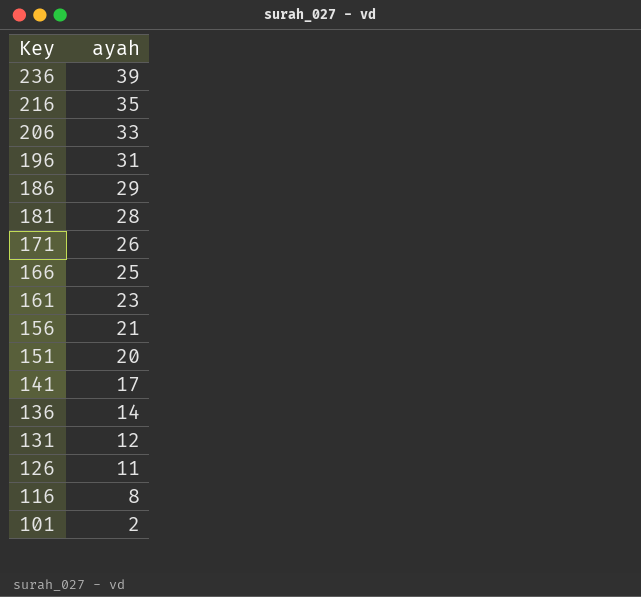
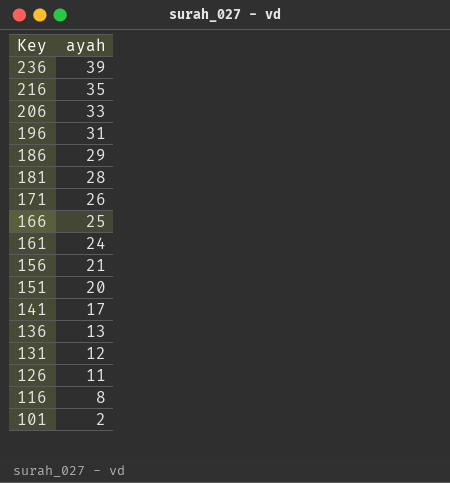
161 | ayah: 23 -> 24
136 | ayah: 14 -> 13

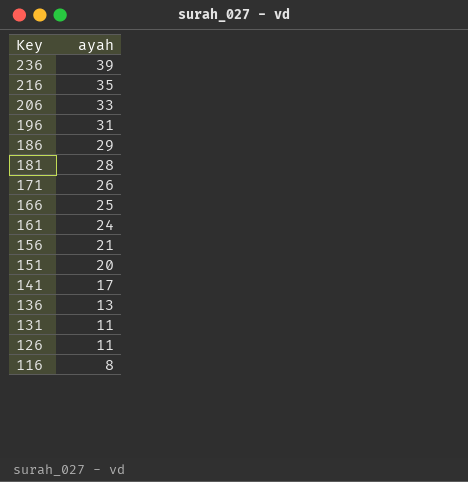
row 101: 2 -> none
131 | ayah: 12 -> 11

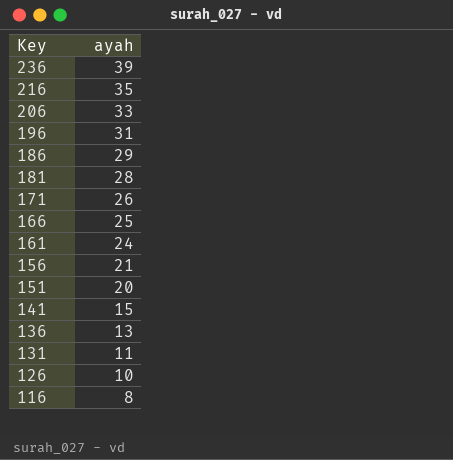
141 | ayah: 17 -> 15
126 | ayah: 11 -> 10

